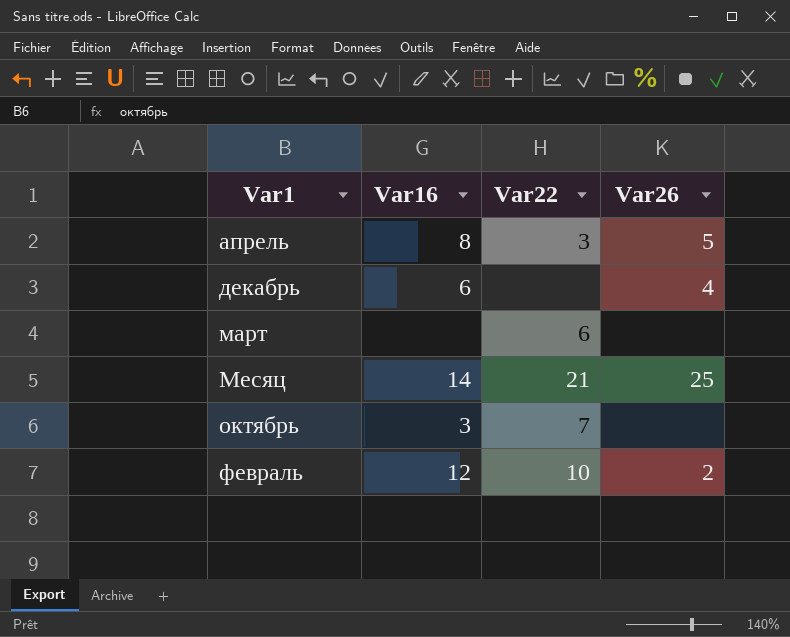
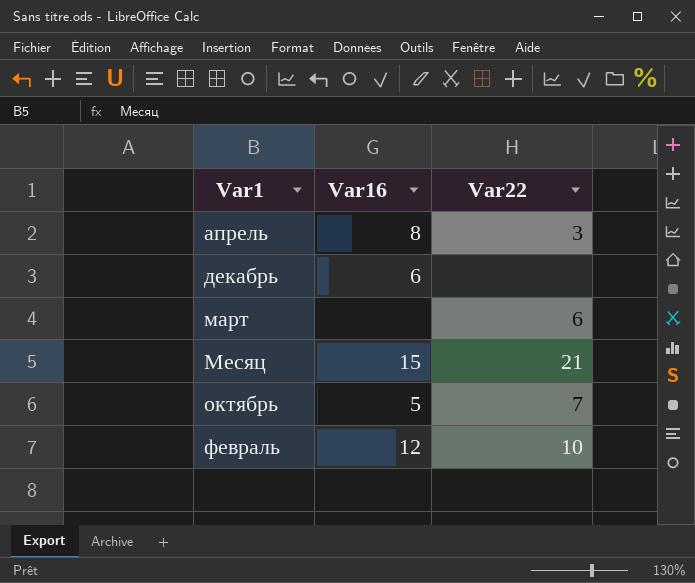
column Var26 | position: 4 -> none
Месяц | Var16: 14 -> 15
октябрь | Var16: 3 -> 5

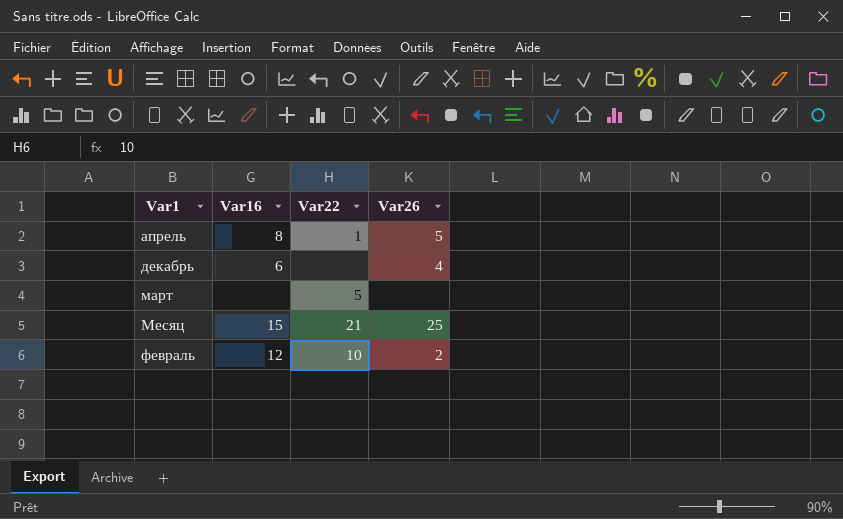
column Var26 | position: none -> 4
row октябрь: 5 | 7 -> none
апрель | Var22: 3 -> 1
март | Var22: 6 -> 5

